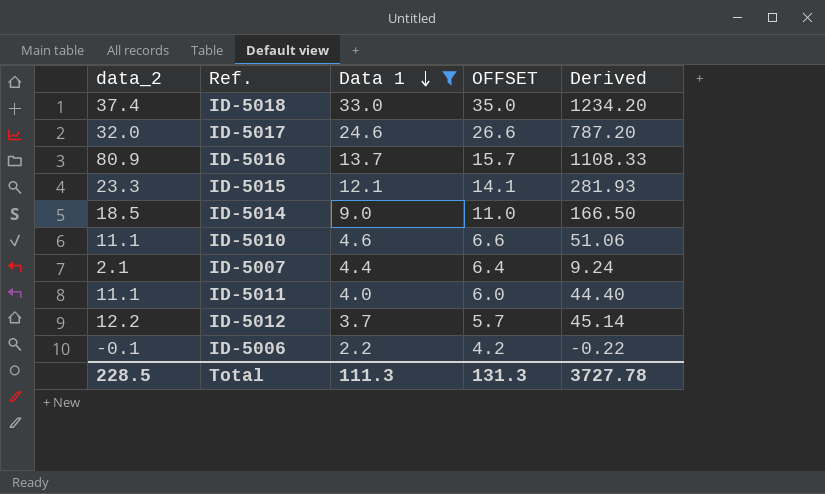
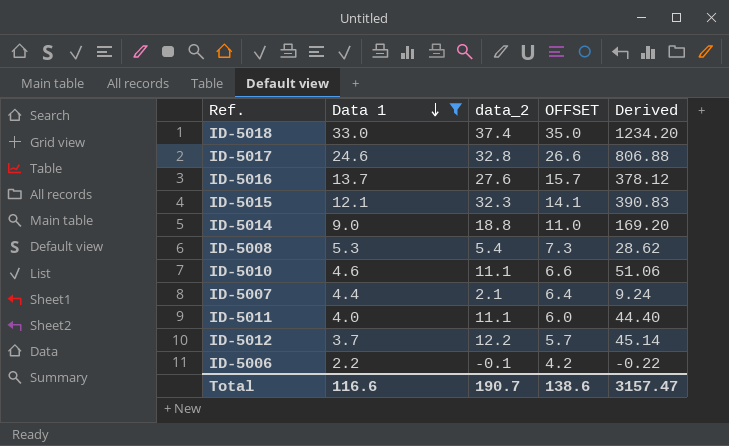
column data_2 | position: 1 -> 3
ID-5017 | data_2: 32.0 -> 32.8
ID-5017 | Derived: 787.20 -> 806.88
ID-5016 | data_2: 80.9 -> 27.6
ID-5016 | Derived: 1108.33 -> 378.12
ID-5015 | data_2: 23.3 -> 32.3
ID-5015 | Derived: 281.93 -> 390.83
ID-5014 | data_2: 18.5 -> 18.8
ID-5014 | Derived: 166.50 -> 169.20
row ID-5008: none -> 5.3 | 5.4 | 7.3 | 28.62
Total | Data 1: 111.3 -> 116.6
Total | data_2: 228.5 -> 190.7
Total | OFFSET: 131.3 -> 138.6
Total | Derived: 3727.78 -> 3157.47

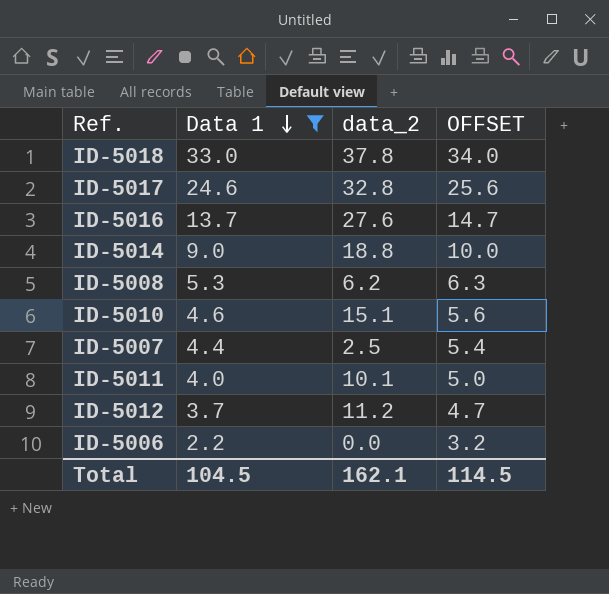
column Derived | formula: [Data 1] * [data_2] -> none
column OFFSET | formula: [Data 1] + 2 -> [Data 1] + 1
row ID-5015: 12.1 | 32.3 | 14.1 | 390.83 -> none
ID-5018 | data_2: 37.4 -> 37.8
ID-5008 | data_2: 5.4 -> 6.2
ID-5010 | data_2: 11.1 -> 15.1
ID-5007 | data_2: 2.1 -> 2.5
ID-5011 | data_2: 11.1 -> 10.1
ID-5012 | data_2: 12.2 -> 11.2
ID-5006 | data_2: -0.1 -> 0.0
Total | Data 1: 116.6 -> 104.5
Total | data_2: 190.7 -> 162.1
Total | OFFSET: 138.6 -> 114.5

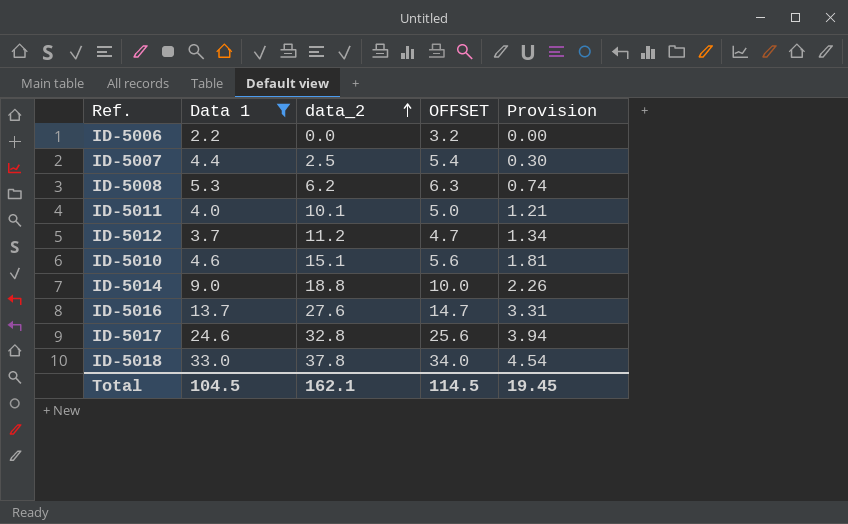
row order: Data 1 descending -> data_2 ascending
column Provision | formula: none -> [data_2] * 0.12

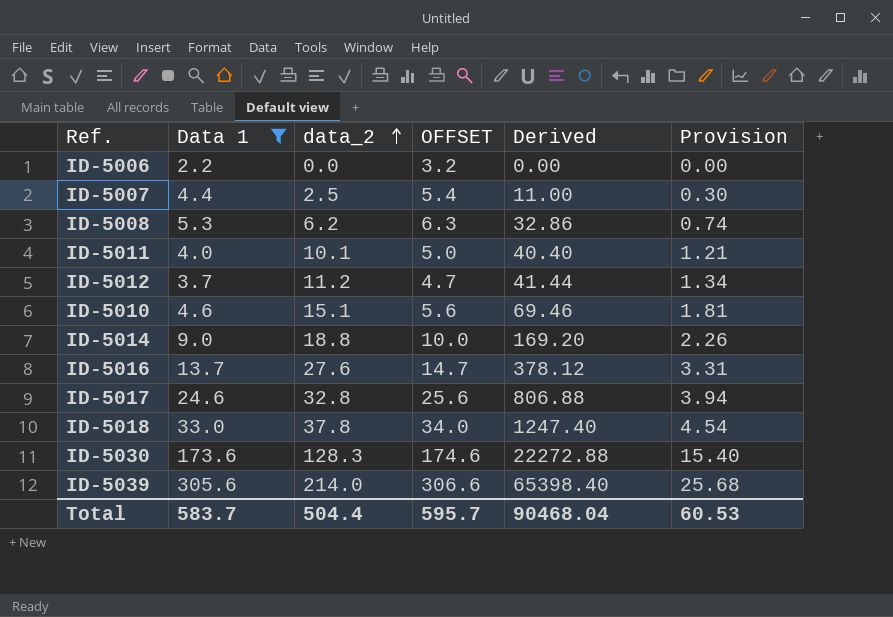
column Derived | formula: none -> [Data 1] * [data_2]
row ID-5030: none -> 173.6 | 128.3 | 174.6 | 22272.88 | 15.40
row ID-5039: none -> 305.6 | 214.0 | 306.6 | 65398.40 | 25.68
Total | Data 1: 104.5 -> 583.7
Total | data_2: 162.1 -> 504.4
Total | OFFSET: 114.5 -> 595.7
Total | Provision: 19.45 -> 60.53

